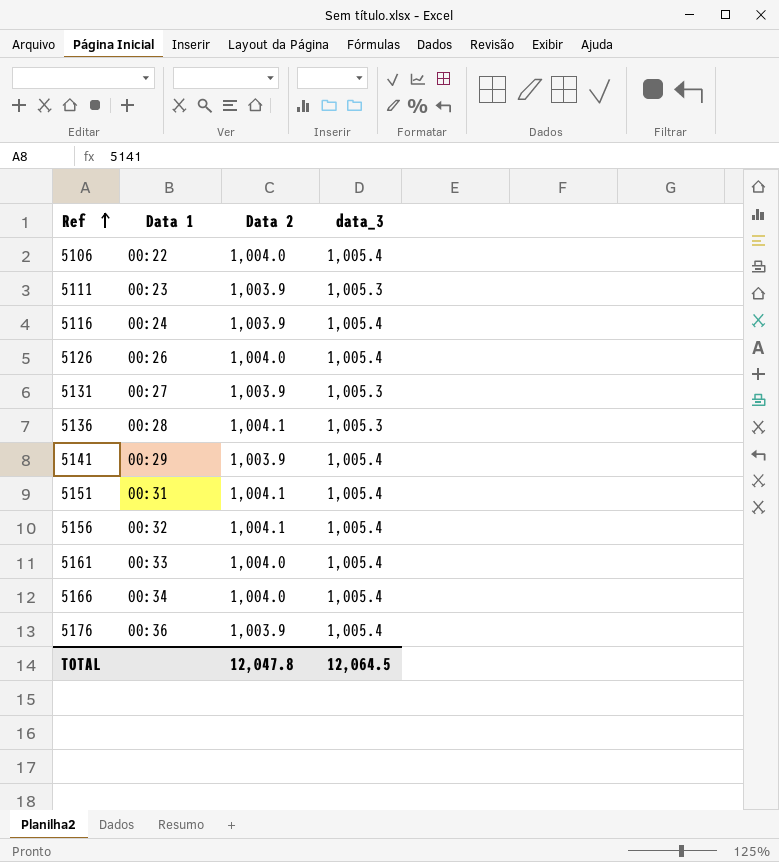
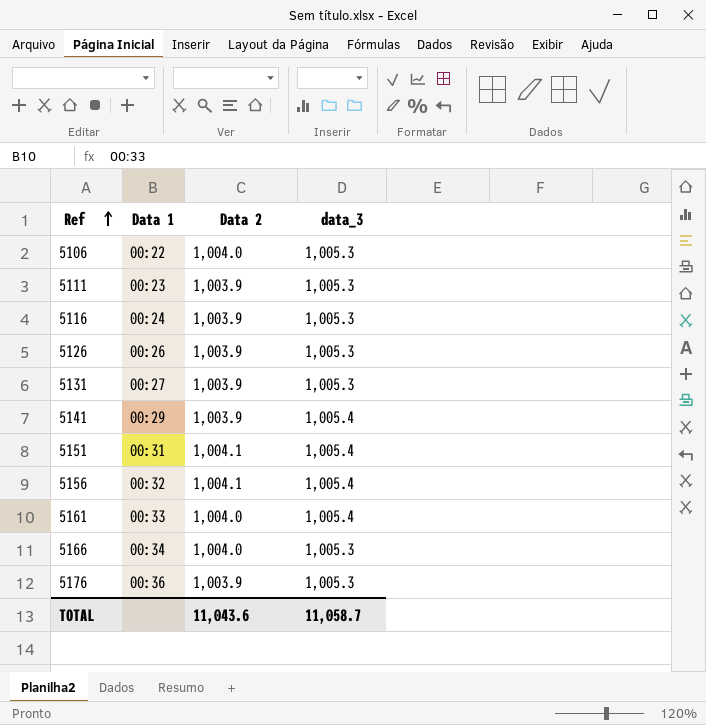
row 5136: 00:28 | 1,004.1 | 1,005.3 -> none
5106 | data_3: 1,005.4 -> 1,005.3
5116 | data_3: 1,005.4 -> 1,005.3
5126 | Data 2: 1,004.0 -> 1,003.9
5126 | data_3: 1,005.4 -> 1,005.3
5166 | data_3: 1,005.4 -> 1,005.3
5176 | data_3: 1,005.4 -> 1,005.3
TOTAL | Data 2: 12,047.8 -> 11,043.6
TOTAL | data_3: 12,064.5 -> 11,058.7

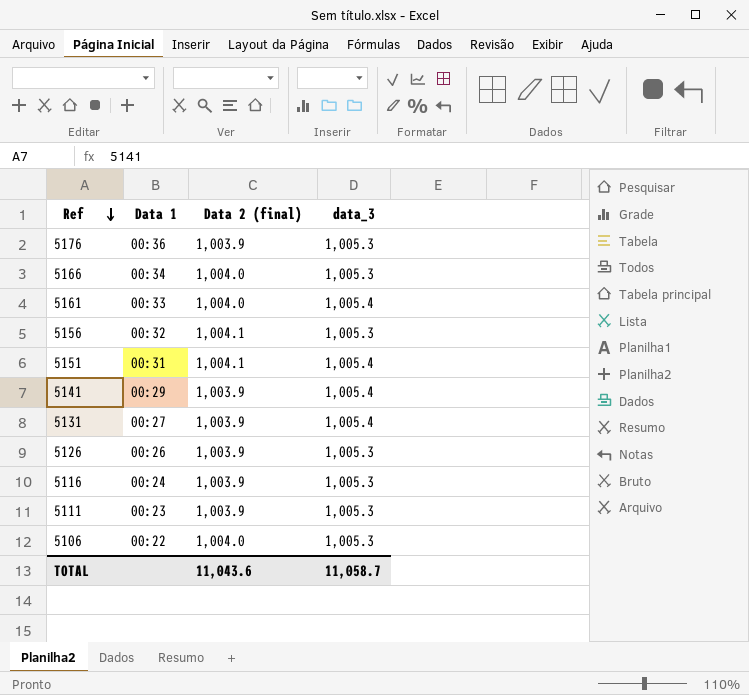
row order: Ref ascending -> Ref descending
column name: Data 2 -> Data 2 (final)
5156 | data_3: 1,005.4 -> 1,005.3
5131 | data_3: 1,005.3 -> 1,005.4

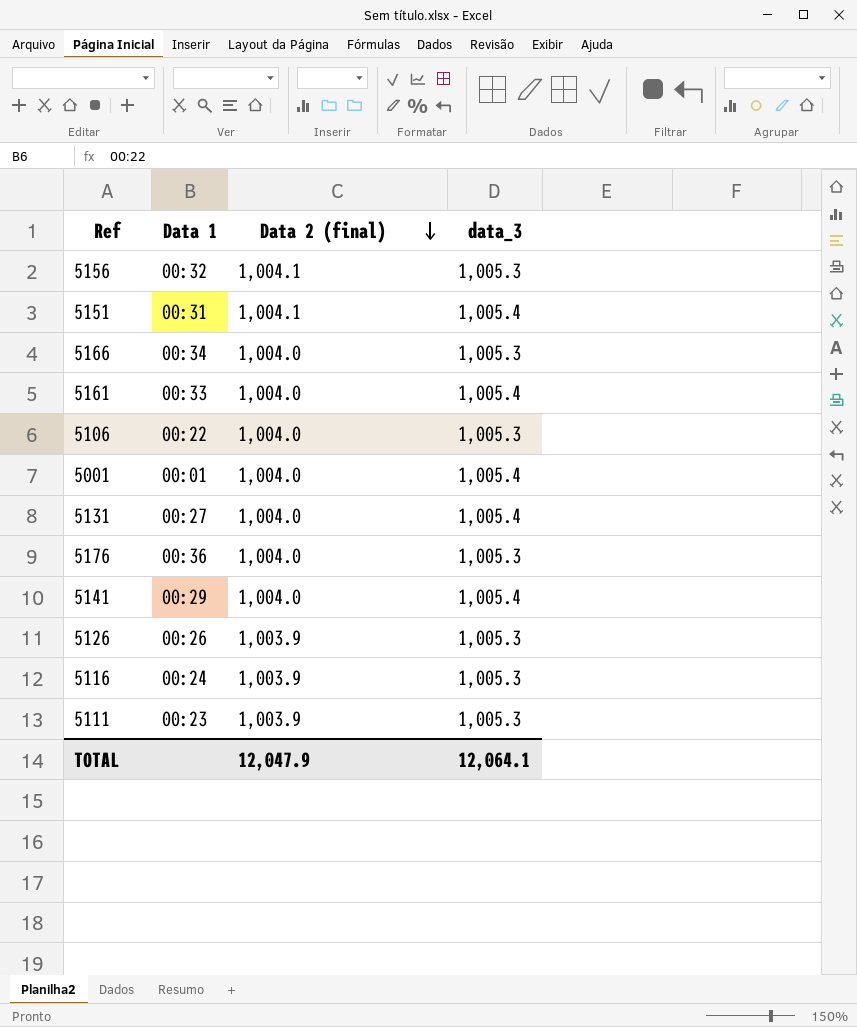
row order: Ref descending -> Data 2 (final) descending
row 5001: none -> 00:01 | 1,004.0 | 1,005.4
5131 | Data 2 (final): 1,003.9 -> 1,004.0
5176 | Data 2 (final): 1,003.9 -> 1,004.0
5141 | Data 2 (final): 1,003.9 -> 1,004.0
TOTAL | Data 2 (final): 11,043.6 -> 12,047.9
TOTAL | data_3: 11,058.7 -> 12,064.1

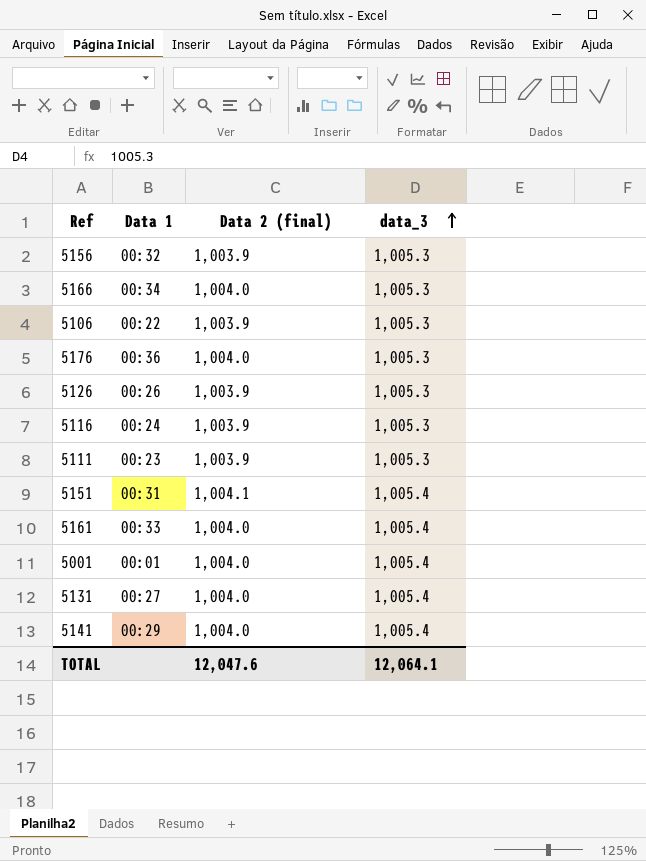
row order: Data 2 (final) descending -> data_3 ascending
5156 | Data 2 (final): 1,004.1 -> 1,003.9
5106 | Data 2 (final): 1,004.0 -> 1,003.9
TOTAL | Data 2 (final): 12,047.9 -> 12,047.6

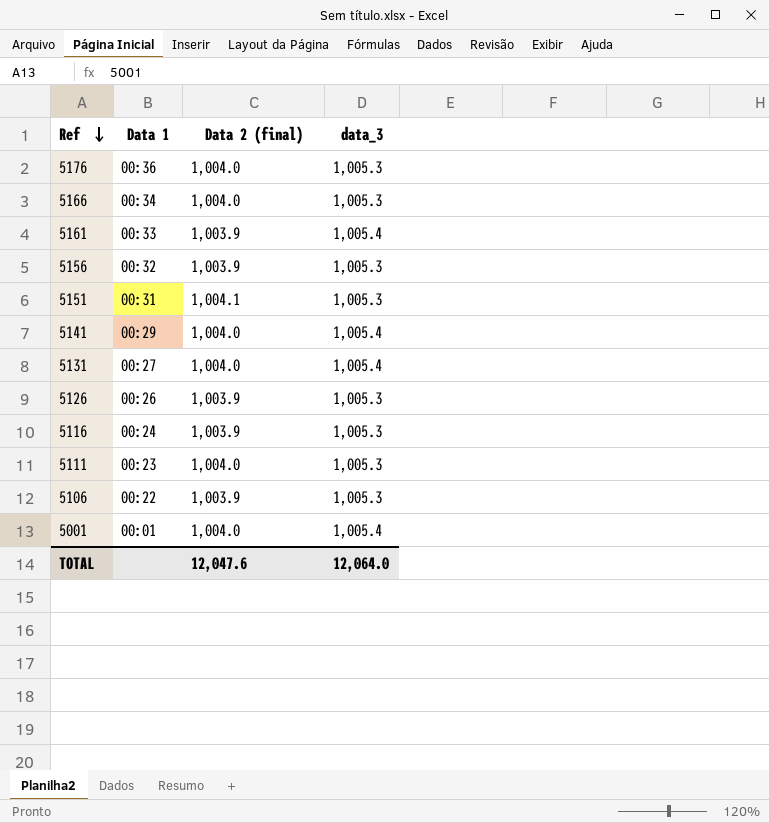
row order: data_3 ascending -> Ref descending
5161 | Data 2 (final): 1,004.0 -> 1,003.9
5151 | data_3: 1,005.4 -> 1,005.3
5111 | Data 2 (final): 1,003.9 -> 1,004.0
TOTAL | data_3: 12,064.1 -> 12,064.0

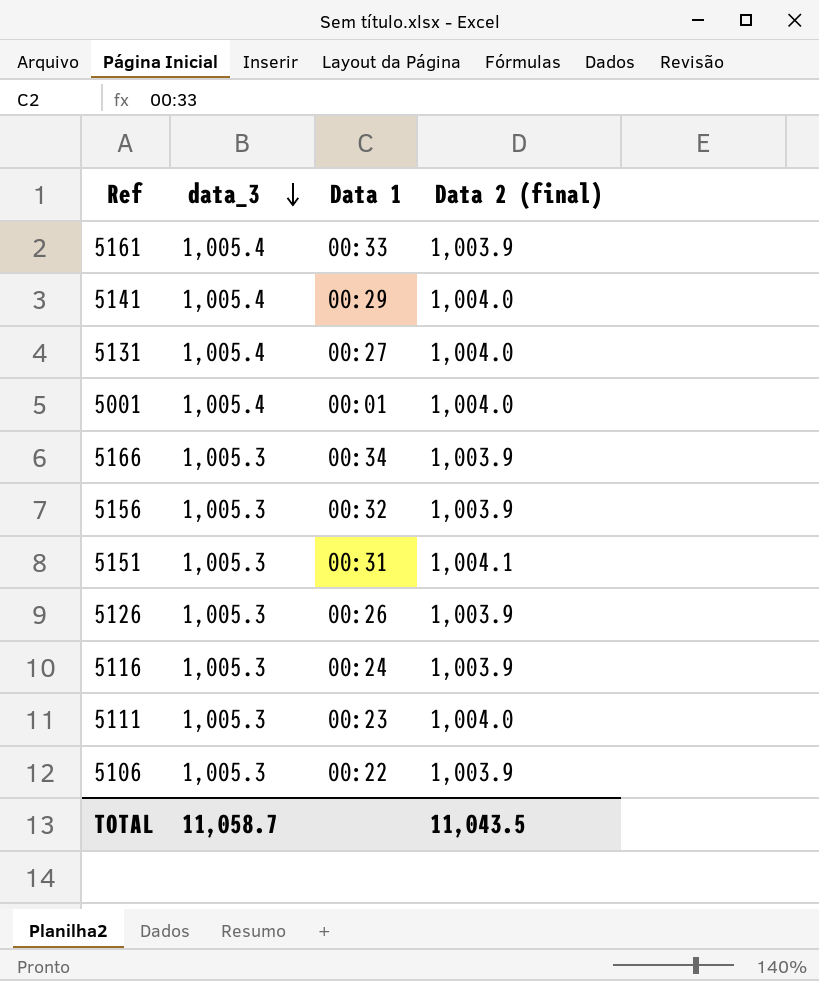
row order: Ref descending -> data_3 descending
column data_3 | position: 4 -> 2
row 5176: 00:36 | 1,004.0 | 1,005.3 -> none
5166 | Data 2 (final): 1,004.0 -> 1,003.9
TOTAL | data_3: 12,064.0 -> 11,058.7
TOTAL | Data 2 (final): 12,047.6 -> 11,043.5

